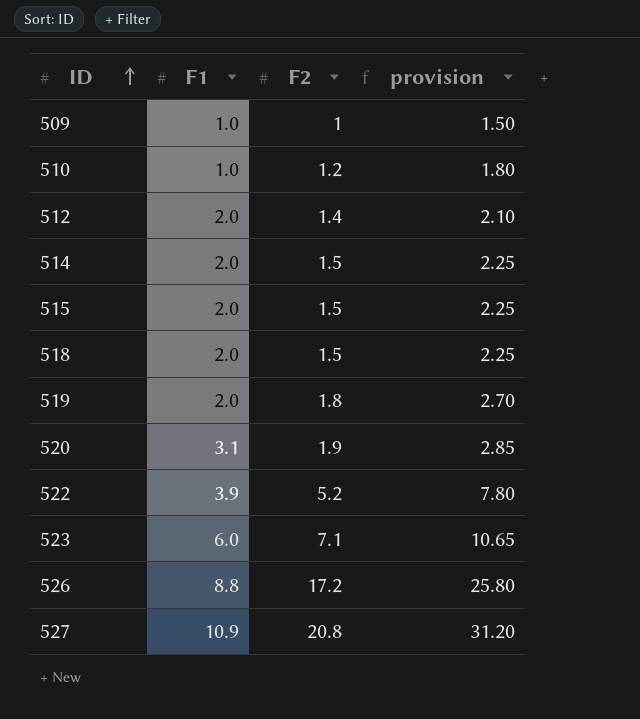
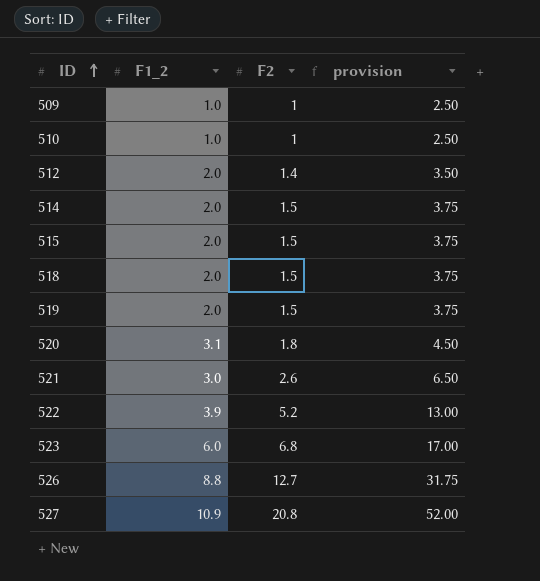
column name: F1 -> F1_2
column provision | formula: [F2] * 1.5 -> [F2] * 2.5
510 | F2: 1.2 -> 1
519 | F2: 1.8 -> 1.5
520 | F2: 1.9 -> 1.8
row 521: none -> 3.0 | 2.6 | 6.50
523 | F2: 7.1 -> 6.8
526 | F2: 17.2 -> 12.7

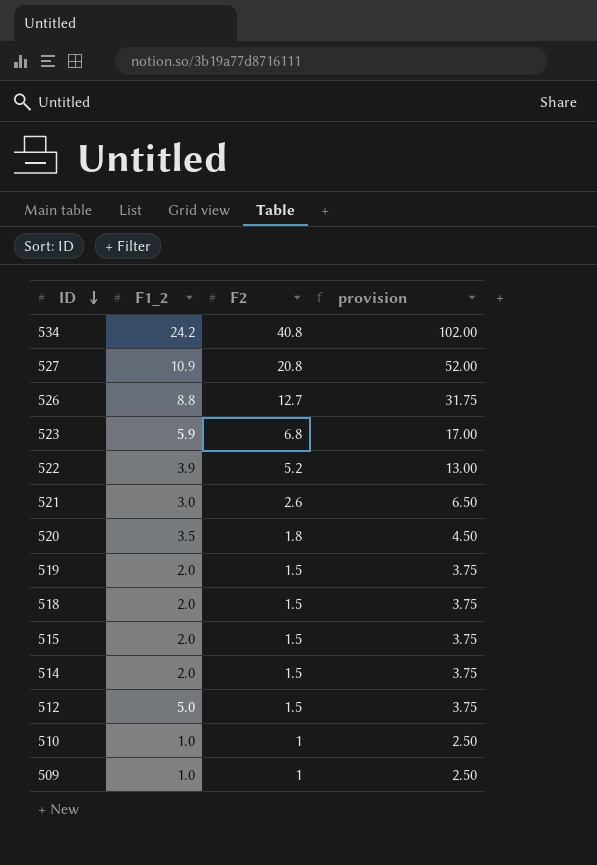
row order: ID ascending -> ID descending
row 534: none -> 24.2 | 40.8 | 102.00
523 | F1_2: 6.0 -> 5.9
520 | F1_2: 3.1 -> 3.5
512 | F1_2: 2.0 -> 5.0
512 | F2: 1.4 -> 1.5
512 | provision: 3.50 -> 3.75

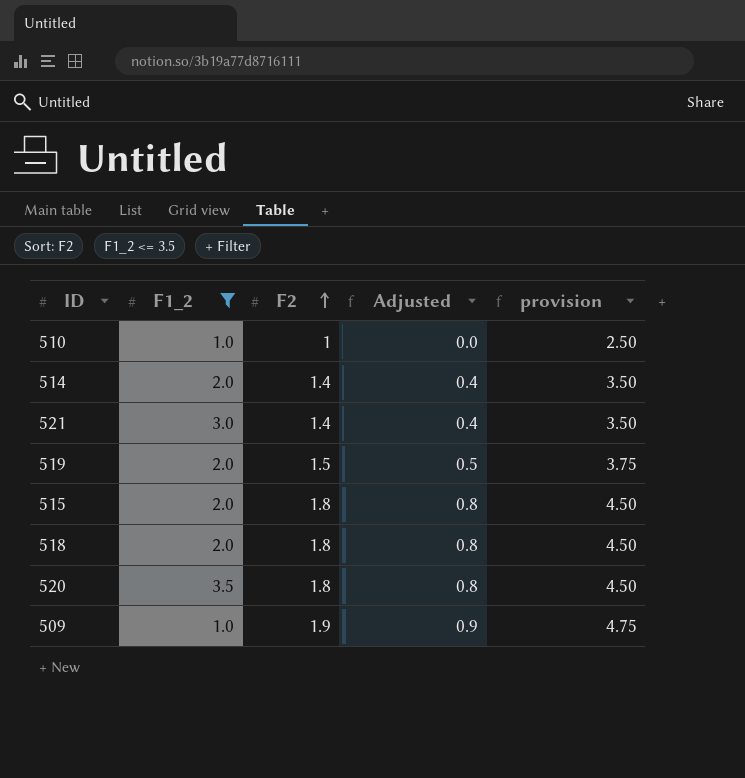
filter: none -> F1_2 <= 3.5
row order: ID descending -> F2 ascending
column Adjusted | formula: none -> [F2] - 1
514 | F2: 1.5 -> 1.4
514 | provision: 3.75 -> 3.50
521 | F2: 2.6 -> 1.4
521 | provision: 6.50 -> 3.50
515 | F2: 1.5 -> 1.8
515 | provision: 3.75 -> 4.50
518 | F2: 1.5 -> 1.8
518 | provision: 3.75 -> 4.50
509 | F2: 1 -> 1.9
509 | provision: 2.50 -> 4.75

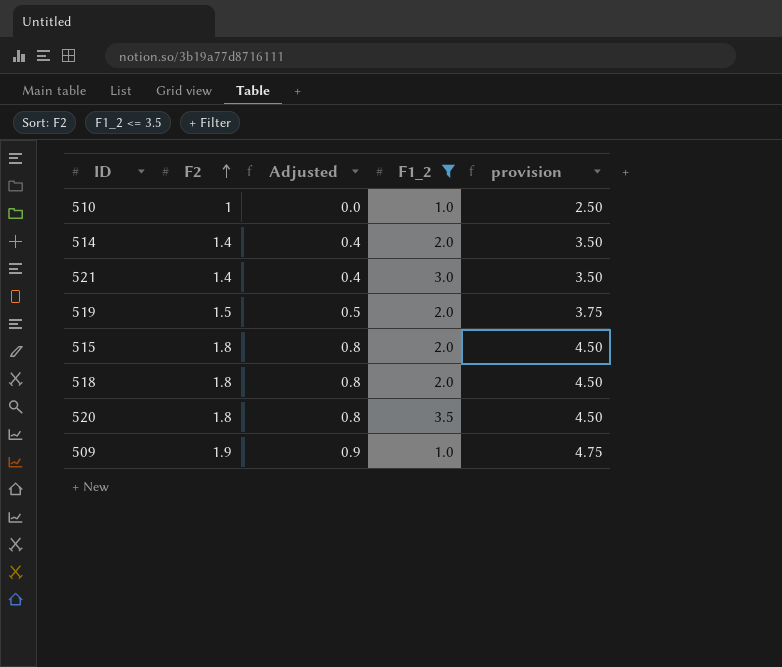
column F1_2 | position: 2 -> 4

